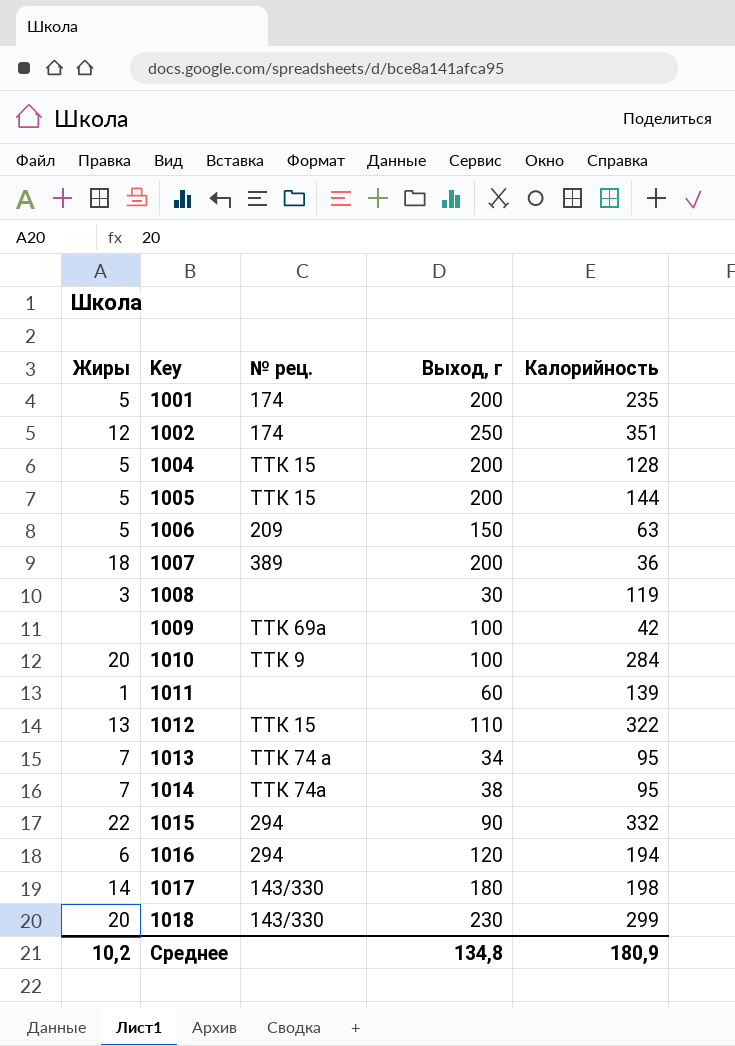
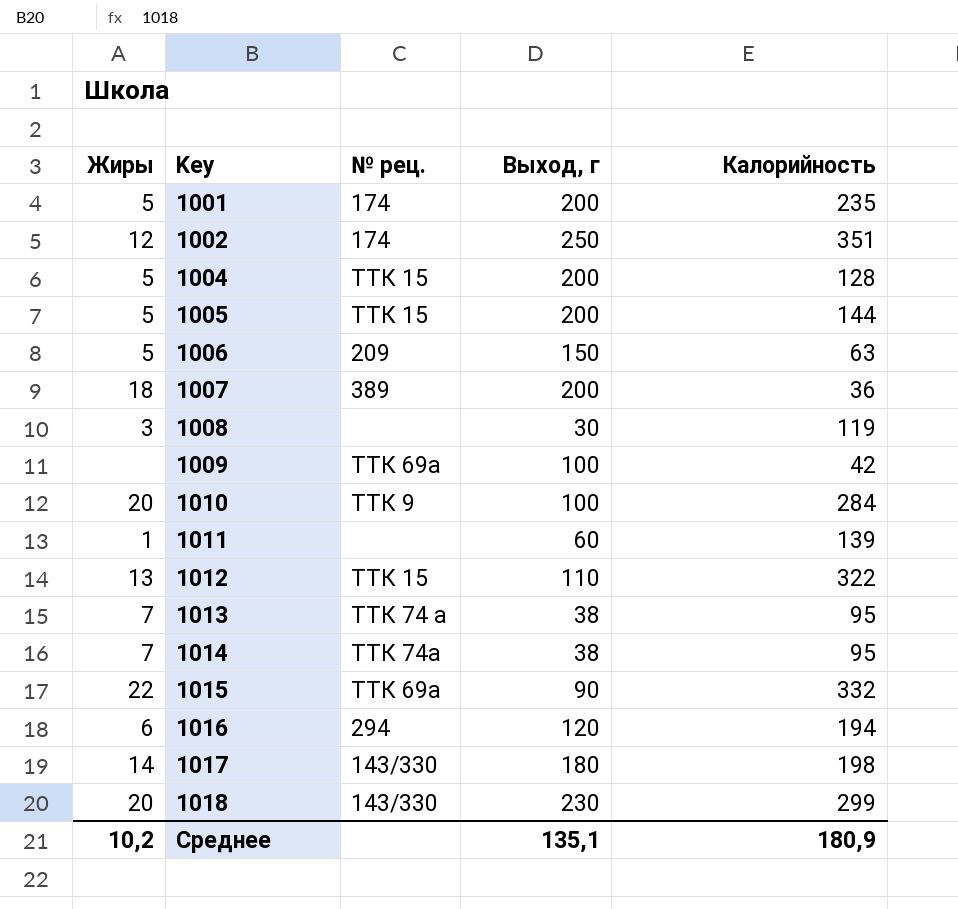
1013 | Выход, г: 34 -> 38
1015 | № рец.: 294 -> ТТК 69а
Среднее | Выход, г: 134,8 -> 135,1

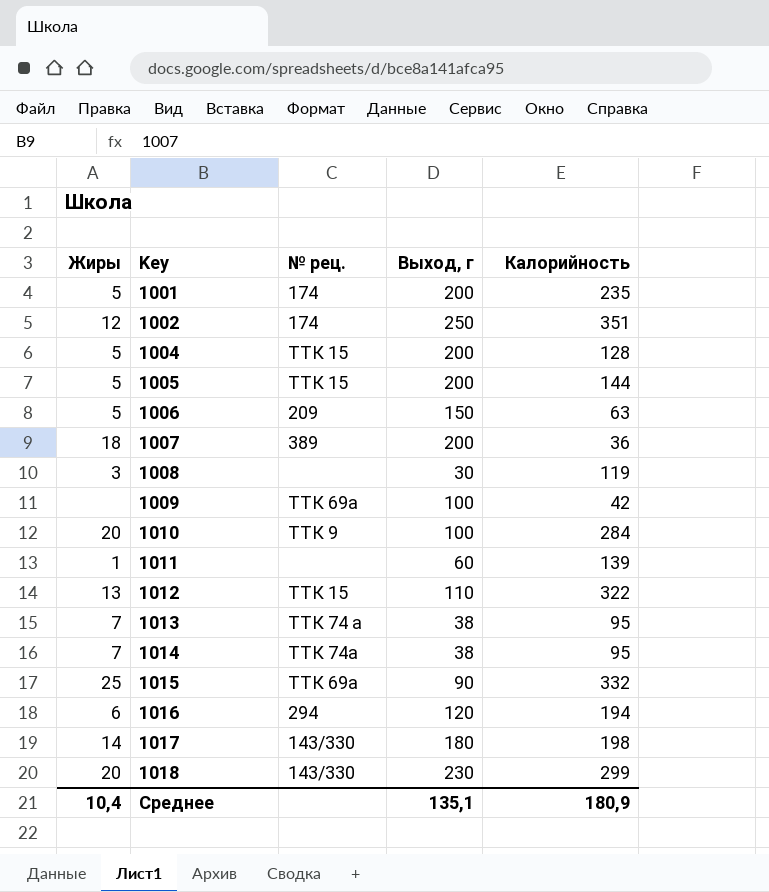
1015 | Жиры: 22 -> 25
Среднее | Жиры: 10,2 -> 10,4

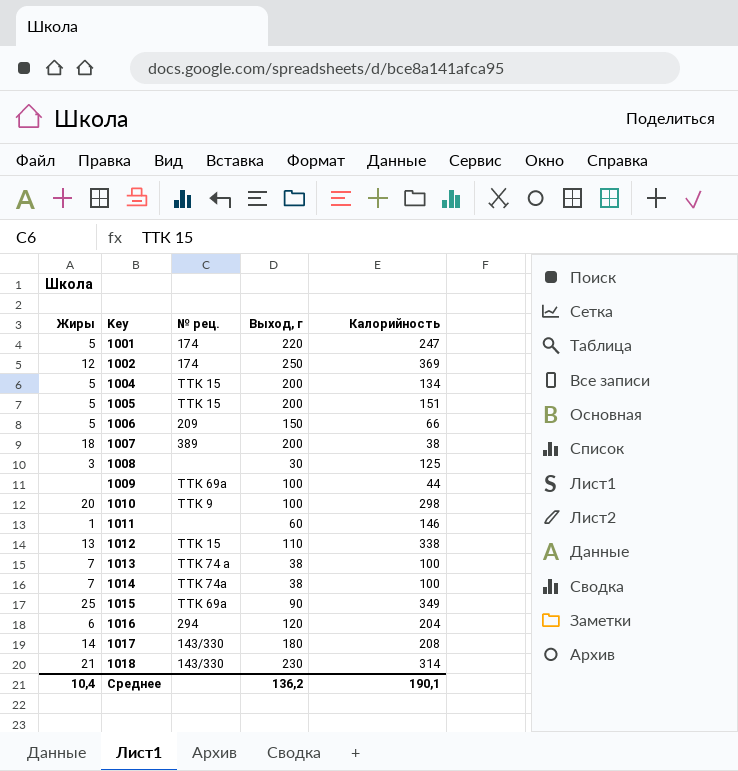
1001 | Выход, г: 200 -> 220
1001 | Калорийность: 235 -> 247
1002 | Калорийность: 351 -> 369
1004 | Калорийность: 128 -> 134
1005 | Калорийность: 144 -> 151
1006 | Калорийность: 63 -> 66
1007 | Калорийность: 36 -> 38
1008 | Калорийность: 119 -> 125
1009 | Калорийность: 42 -> 44
1010 | Калорийность: 284 -> 298
1011 | Калорийность: 139 -> 146
1012 | Калорийность: 322 -> 338
1013 | Калорийность: 95 -> 100
1014 | Калорийность: 95 -> 100
1015 | Калорийность: 332 -> 349
1016 | Калорийность: 194 -> 204
1017 | Калорийность: 198 -> 208
1018 | Жиры: 20 -> 21
1018 | Калорийность: 299 -> 314
Среднее | Выход, г: 135,1 -> 136,2
Среднее | Калорийность: 180,9 -> 190,1

